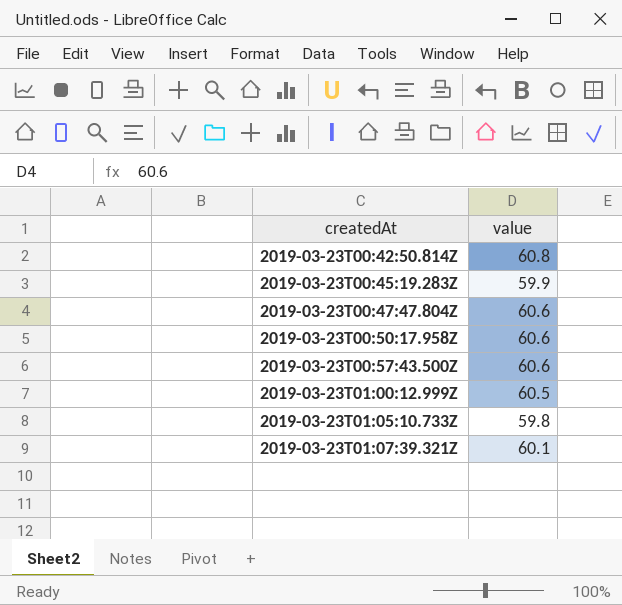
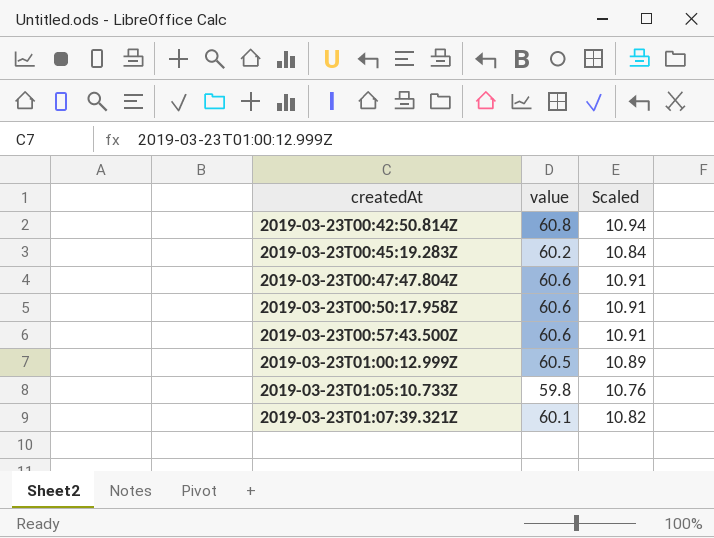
column Scaled | formula: none -> [value] * 0.18
2019-03-23T00:45:19.283Z | value: 59.9 -> 60.2

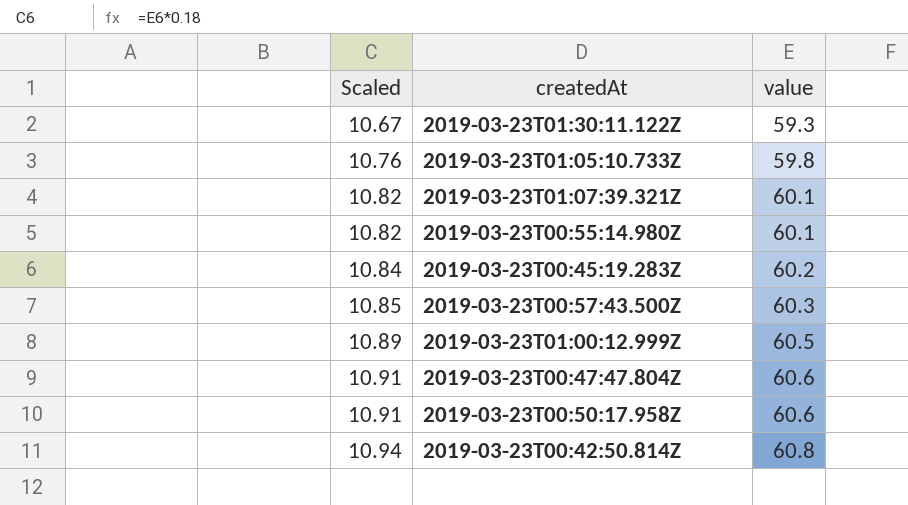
row order: createdAt ascending -> Scaled ascending
column Scaled | position: 3 -> 1
row 2019-03-23T01:30:11.122Z: none -> 10.67 | 59.3
row 2019-03-23T00:55:14.980Z: none -> 10.82 | 60.1
2019-03-23T00:57:43.500Z | Scaled: 10.91 -> 10.85
2019-03-23T00:57:43.500Z | value: 60.6 -> 60.3

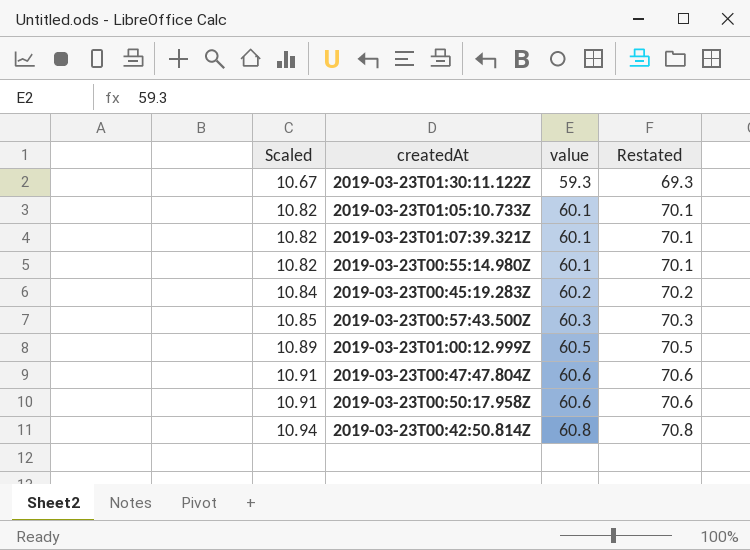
column Restated | formula: none -> [value] + 10
2019-03-23T01:05:10.733Z | Scaled: 10.76 -> 10.82
2019-03-23T01:05:10.733Z | value: 59.8 -> 60.1

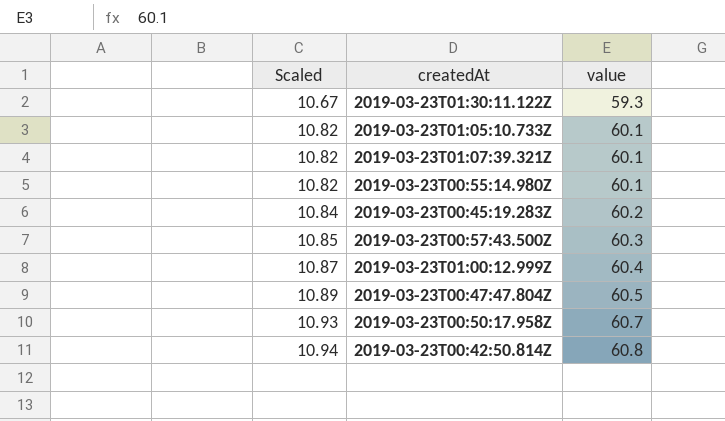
column Restated | formula: [value] + 10 -> none
2019-03-23T01:00:12.999Z | Scaled: 10.89 -> 10.87
2019-03-23T01:00:12.999Z | value: 60.5 -> 60.4
2019-03-23T00:47:47.804Z | Scaled: 10.91 -> 10.89
2019-03-23T00:47:47.804Z | value: 60.6 -> 60.5
2019-03-23T00:50:17.958Z | Scaled: 10.91 -> 10.93
2019-03-23T00:50:17.958Z | value: 60.6 -> 60.7

